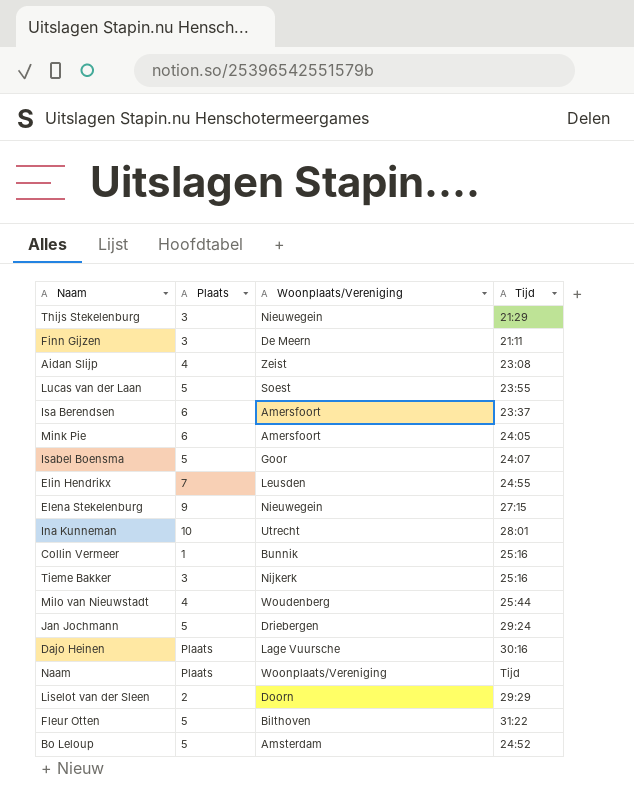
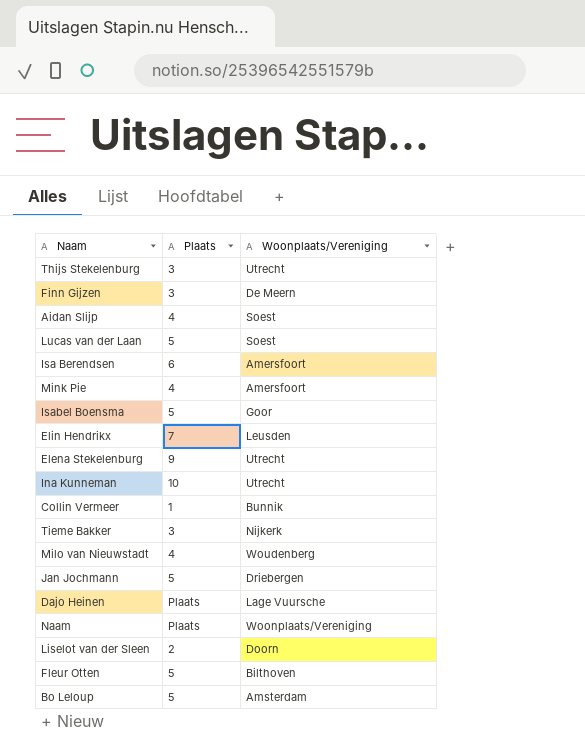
column Tijd | position: 4 -> none
Thijs Stekelenburg | Woonplaats/Vereniging: Nieuwegein -> Utrecht
Aidan Slijp | Woonplaats/Vereniging: Zeist -> Soest
Mink Pie | Plaats: 6 -> 4
Elena Stekelenburg | Woonplaats/Vereniging: Nieuwegein -> Utrecht

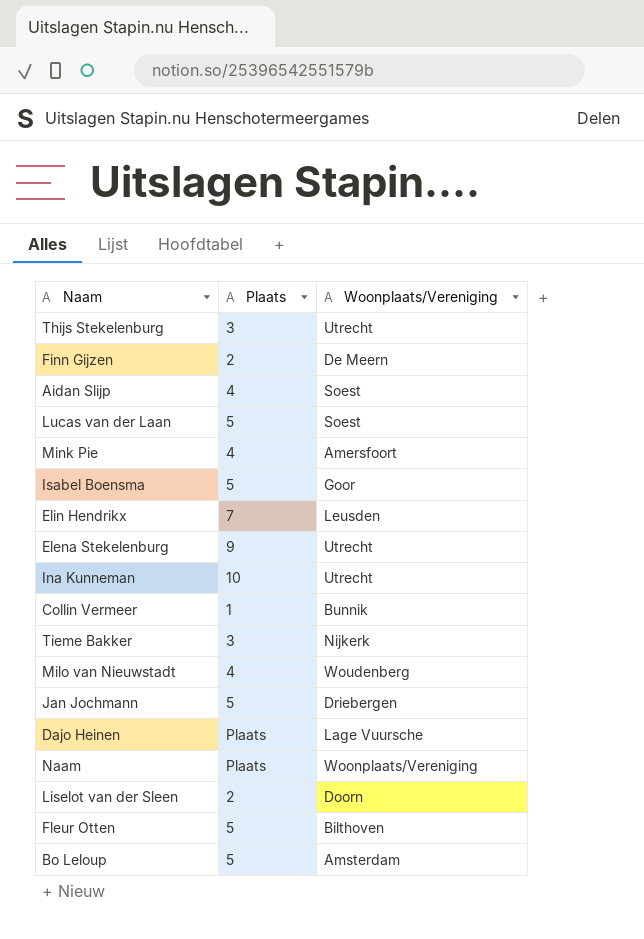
row Isa Berendsen: 6 | Amersfoort -> none
Finn Gijzen | Plaats: 3 -> 2

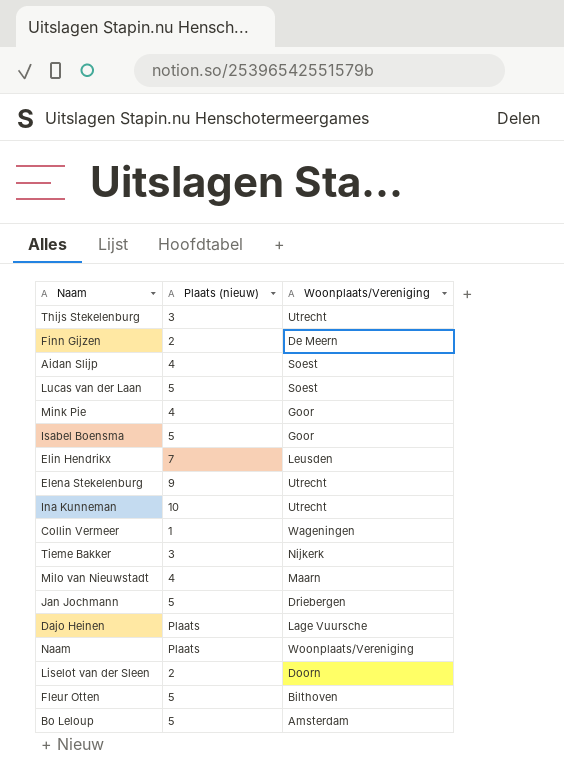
column name: Plaats -> Plaats (nieuw)
Mink Pie | Woonplaats/Vereniging: Amersfoort -> Goor
Collin Vermeer | Woonplaats/Vereniging: Bunnik -> Wageningen
Milo van Nieuwstadt | Woonplaats/Vereniging: Woudenberg -> Maarn

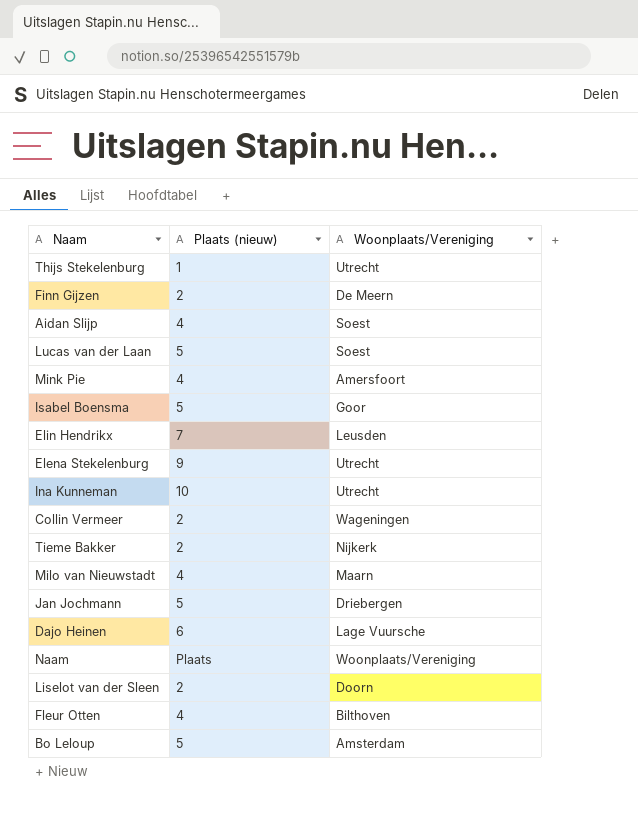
Thijs Stekelenburg | Plaats (nieuw): 3 -> 1
Mink Pie | Woonplaats/Vereniging: Goor -> Amersfoort
Collin Vermeer | Plaats (nieuw): 1 -> 2
Tieme Bakker | Plaats (nieuw): 3 -> 2
Dajo Heinen | Plaats (nieuw): Plaats -> 6
Fleur Otten | Plaats (nieuw): 5 -> 4

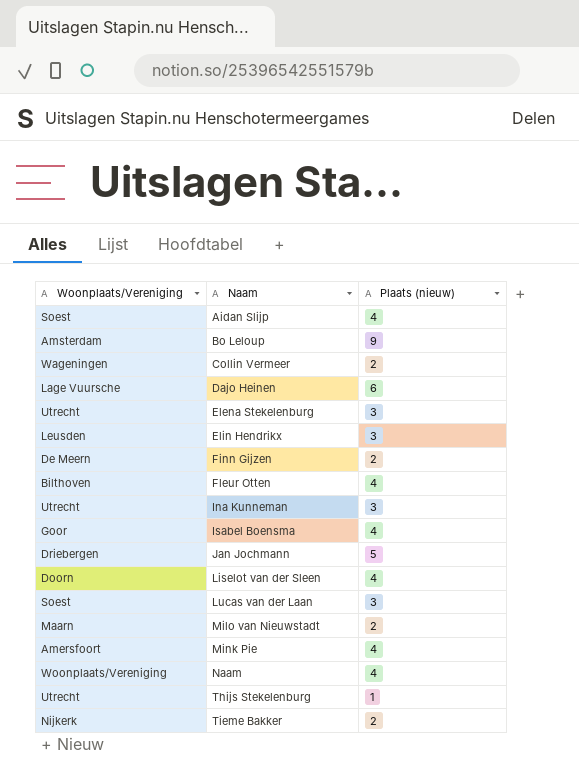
row order: none -> Naam ascending
column Woonplaats/Vereniging | position: 3 -> 1
Bo Leloup | Plaats (nieuw): 5 -> 9
Elena Stekelenburg | Plaats (nieuw): 9 -> 3
Elin Hendrikx | Plaats (nieuw): 7 -> 3
Ina Kunneman | Plaats (nieuw): 10 -> 3
Isabel Boensma | Plaats (nieuw): 5 -> 4
Liselot van der Sleen | Plaats (nieuw): 2 -> 4
Lucas van der Laan | Plaats (nieuw): 5 -> 3
Milo van Nieuwstadt | Plaats (nieuw): 4 -> 2
Naam | Plaats (nieuw): Plaats -> 4

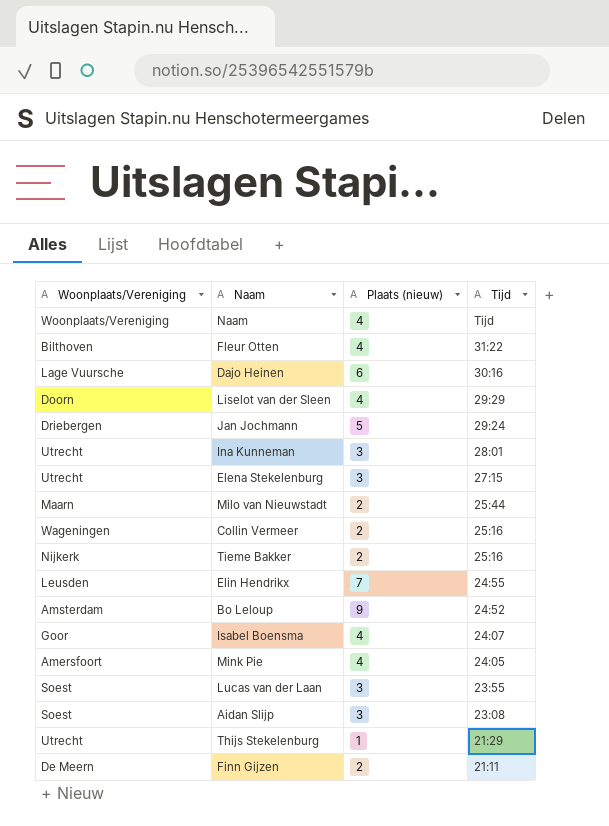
row order: Naam ascending -> Tijd descending
column Tijd | position: none -> 4
Elin Hendrikx | Plaats (nieuw): 3 -> 7
Aidan Slijp | Plaats (nieuw): 4 -> 3

